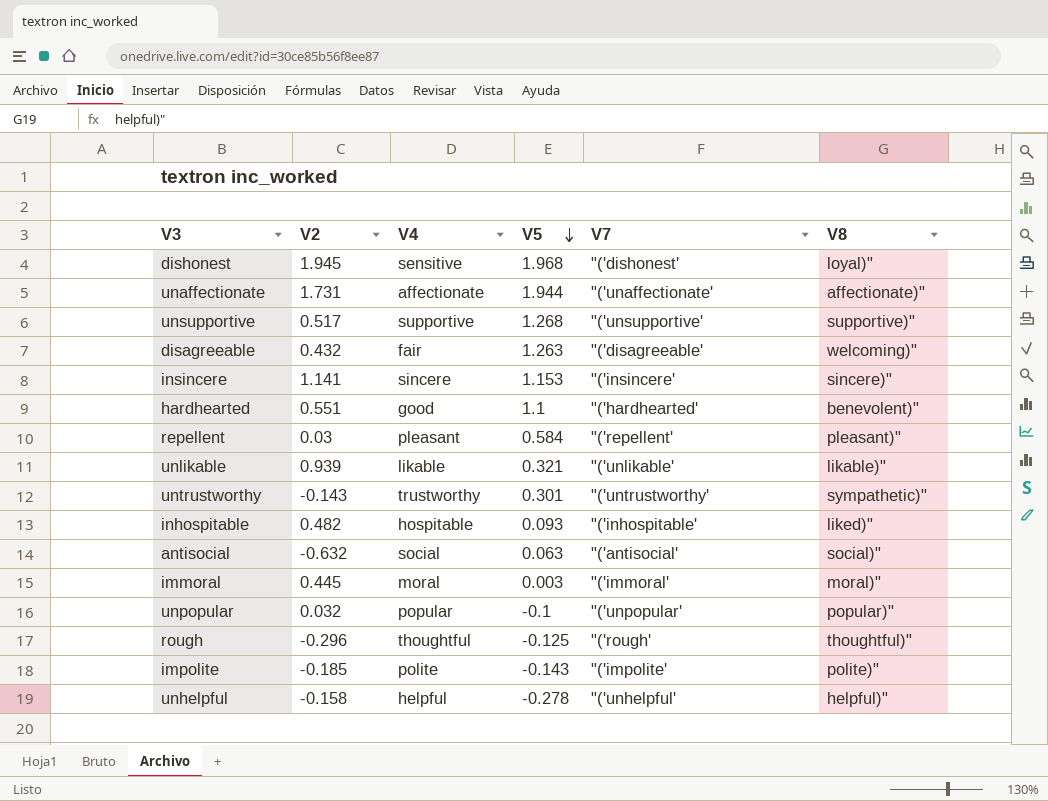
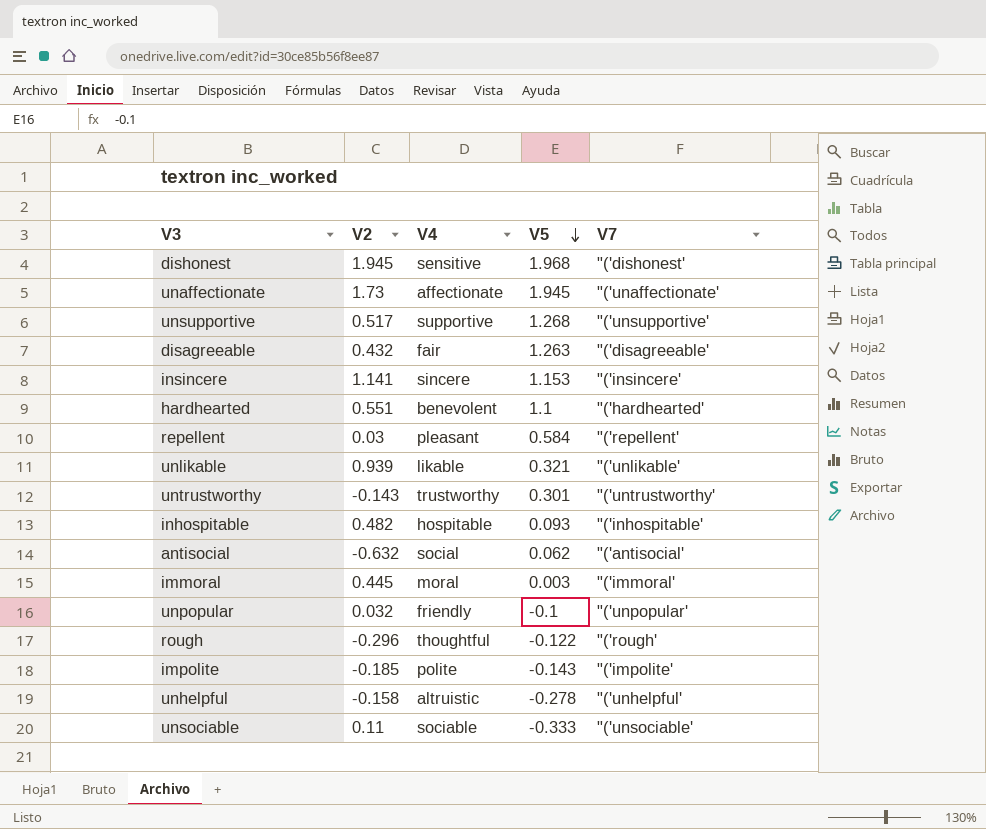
column V8 | position: 6 -> none
unaffectionate | V2: 1.731 -> 1.73
unaffectionate | V5: 1.944 -> 1.945
hardhearted | V4: good -> benevolent
antisocial | V5: 0.063 -> 0.062
unpopular | V4: popular -> friendly
rough | V5: -0.125 -> -0.122
unhelpful | V4: helpful -> altruistic
row unsociable: none -> 0.11 | sociable | -0.333 | "('unsociable'

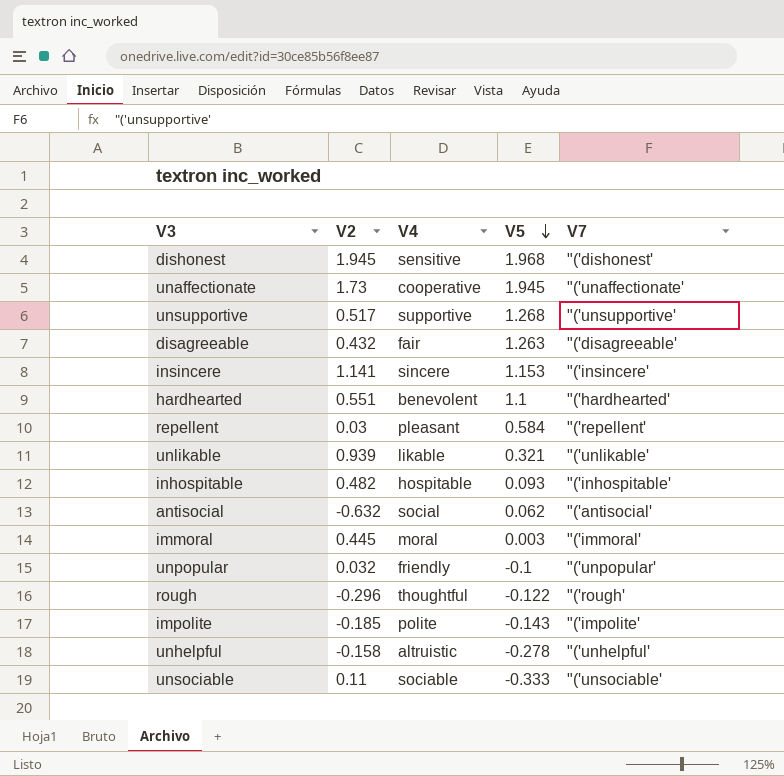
row untrustworthy: -0.143 | trustworthy | 0.301 | "('untrustworthy' -> none
unaffectionate | V4: affectionate -> cooperative

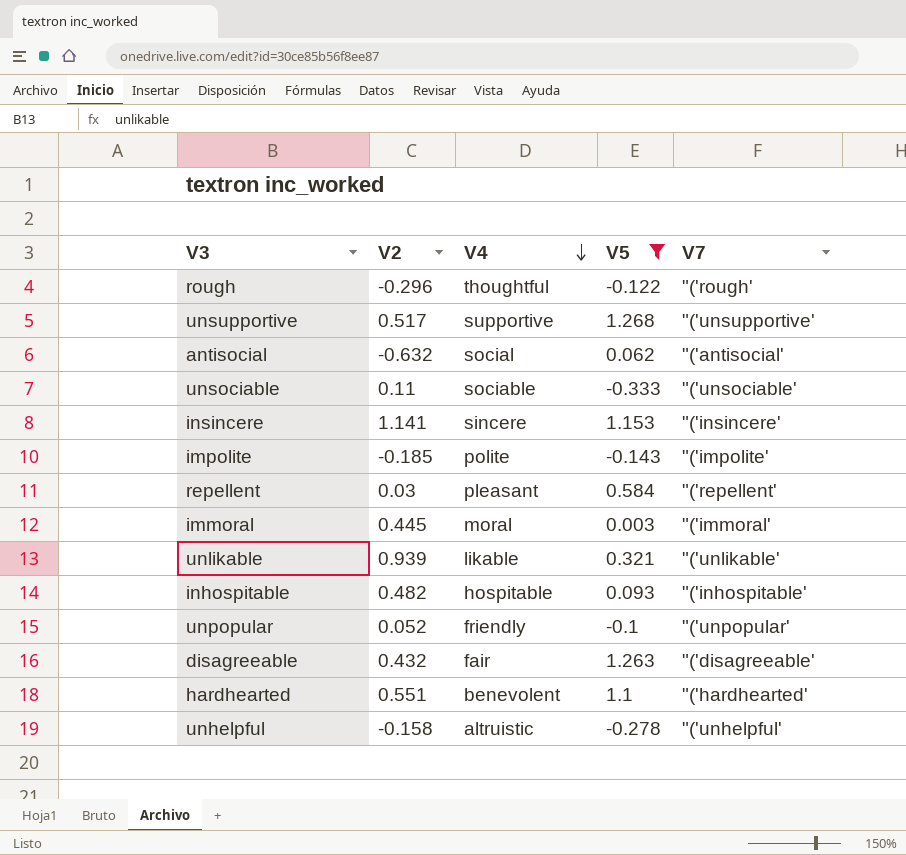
filter: none -> V5 <= 1.268
row order: V5 descending -> V4 descending
unpopular | V2: 0.032 -> 0.052

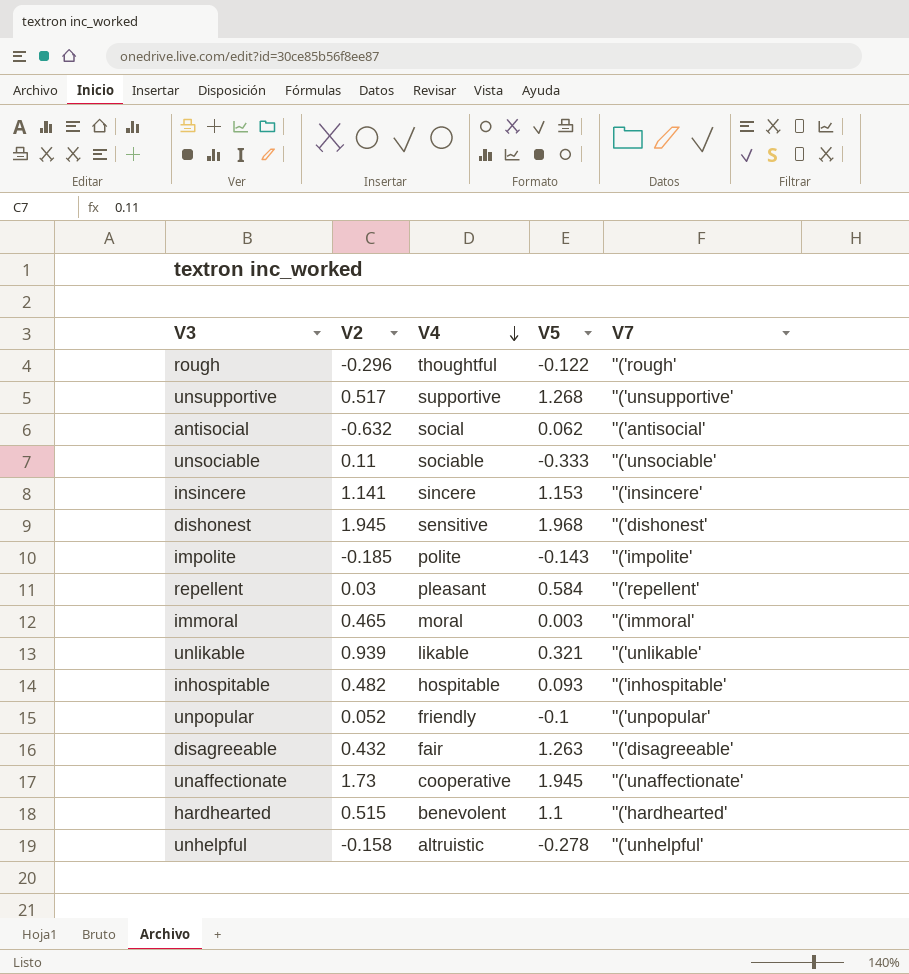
filter: V5 <= 1.268 -> none
immoral | V2: 0.445 -> 0.465
hardhearted | V2: 0.551 -> 0.515

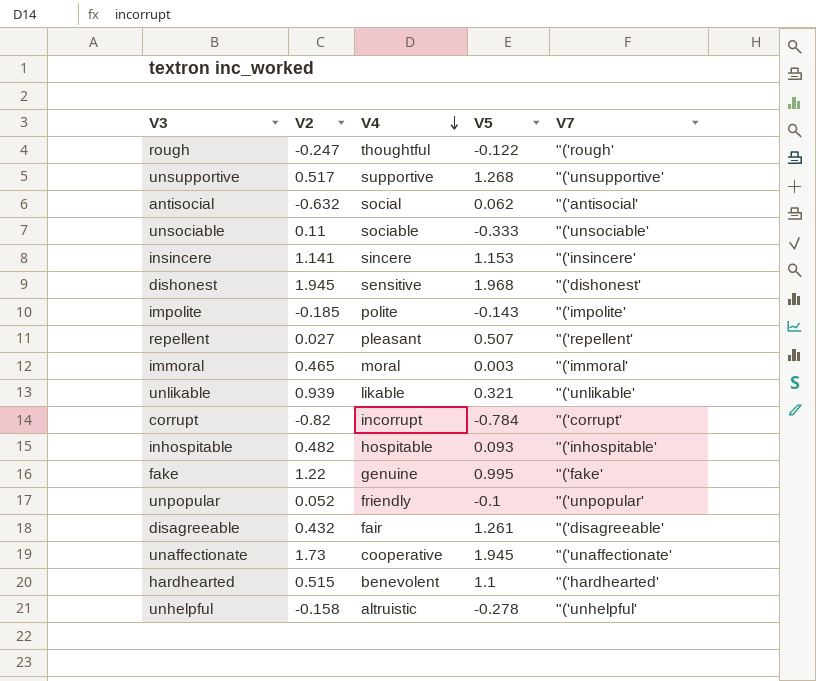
rough | V2: -0.296 -> -0.247
repellent | V2: 0.03 -> 0.027
repellent | V5: 0.584 -> 0.507
row corrupt: none -> -0.82 | incorrupt | -0.784 | "('corrupt'
row fake: none -> 1.22 | genuine | 0.995 | "('fake'
disagreeable | V5: 1.263 -> 1.261

